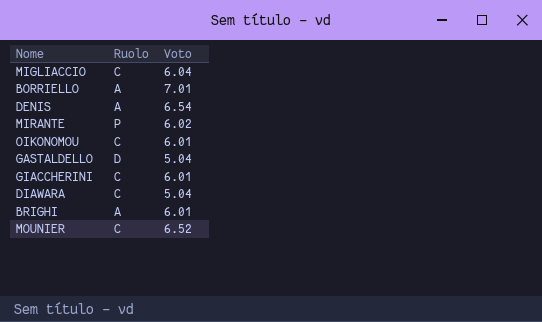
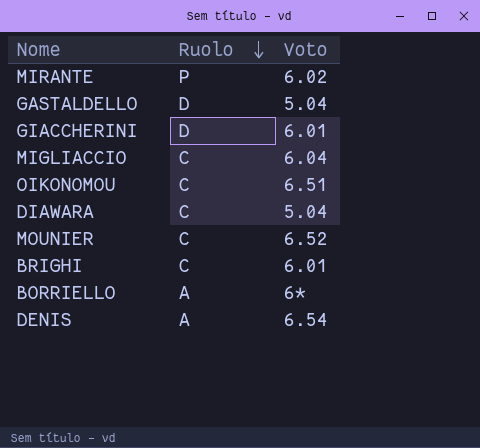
row order: none -> Ruolo descending
GIACCHERINI | Ruolo: C -> D
OIKONOMOU | Voto: 6.01 -> 6.51
BRIGHI | Ruolo: A -> C
BORRIELLO | Voto: 7.01 -> 6*

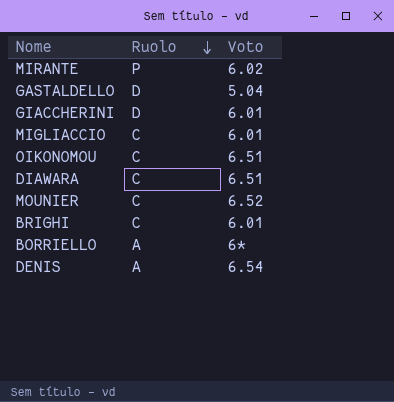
MIGLIACCIO | Voto: 6.04 -> 6.01
DIAWARA | Voto: 5.04 -> 6.51

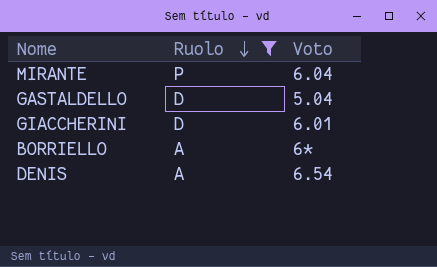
filter: none -> Ruolo != C
MIRANTE | Voto: 6.02 -> 6.04

